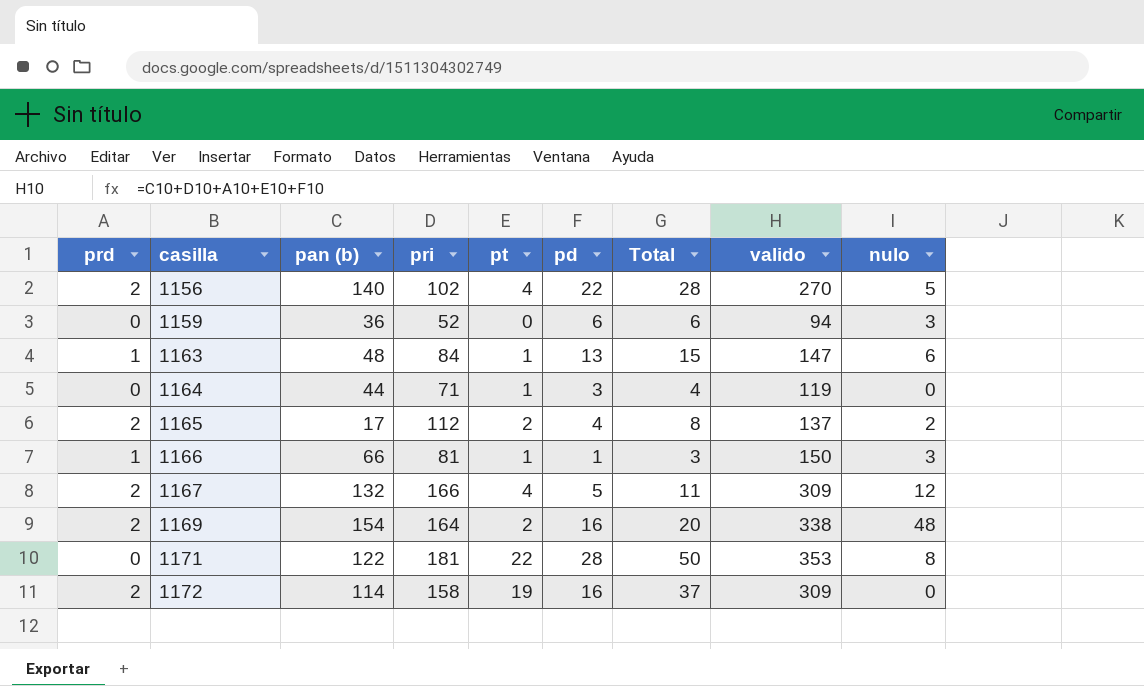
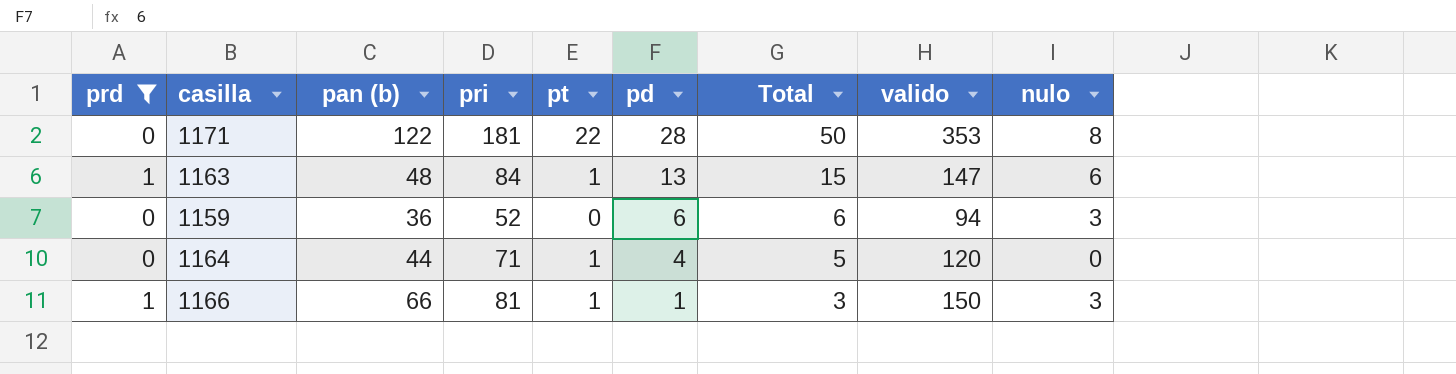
filter: none -> prd != 2
row order: casilla ascending -> pd descending
1164 | pd: 3 -> 4
1164 | Total: 4 -> 5
1164 | valido: 119 -> 120

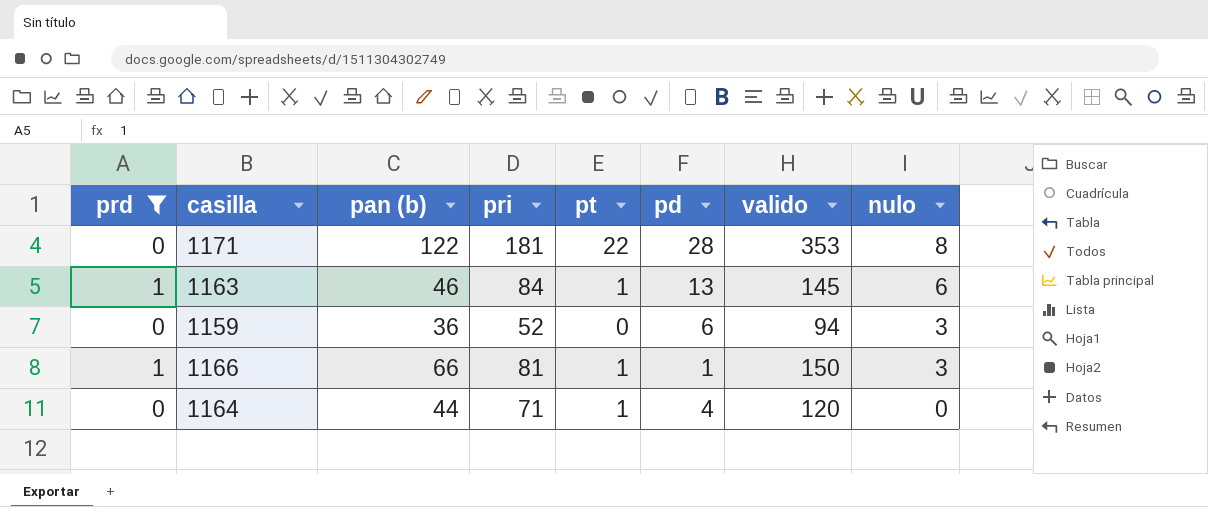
row order: pd descending -> nulo descending
column Total | formula: [prd] + [pt] + [pd] -> none
1163 | pan (b): 48 -> 46
1163 | valido: 147 -> 145

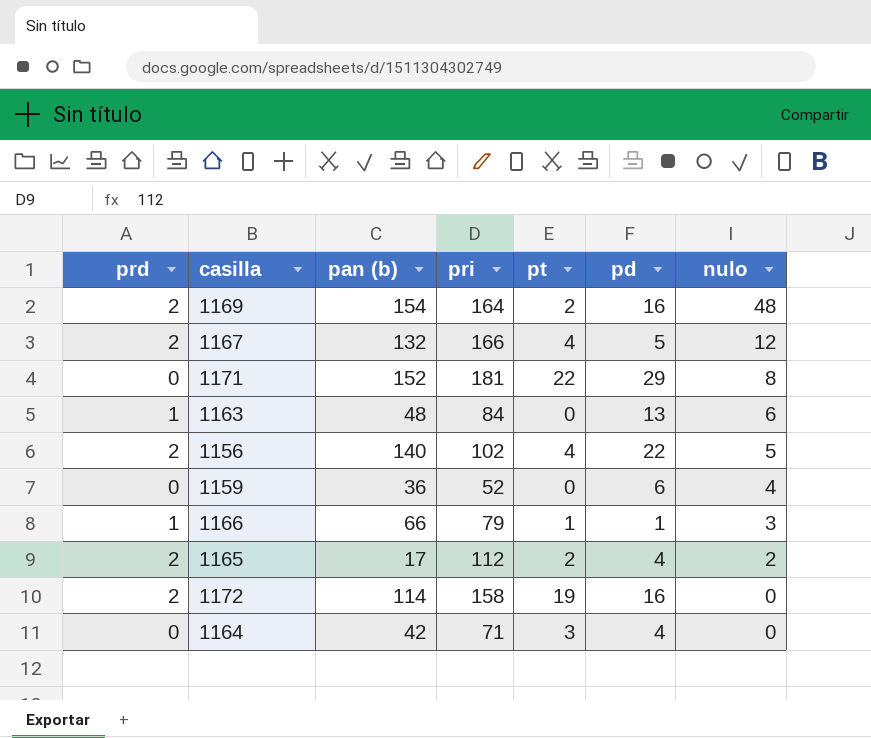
filter: prd != 2 -> none
column valido | formula: [prd] + [pan (b)] + [pri] + [pt] + [pd] -> none
1171 | pan (b): 122 -> 152
1171 | pd: 28 -> 29
1163 | pan (b): 46 -> 48
1163 | pt: 1 -> 0
1159 | nulo: 3 -> 4
1166 | pri: 81 -> 79
1164 | pan (b): 44 -> 42
1164 | pt: 1 -> 3

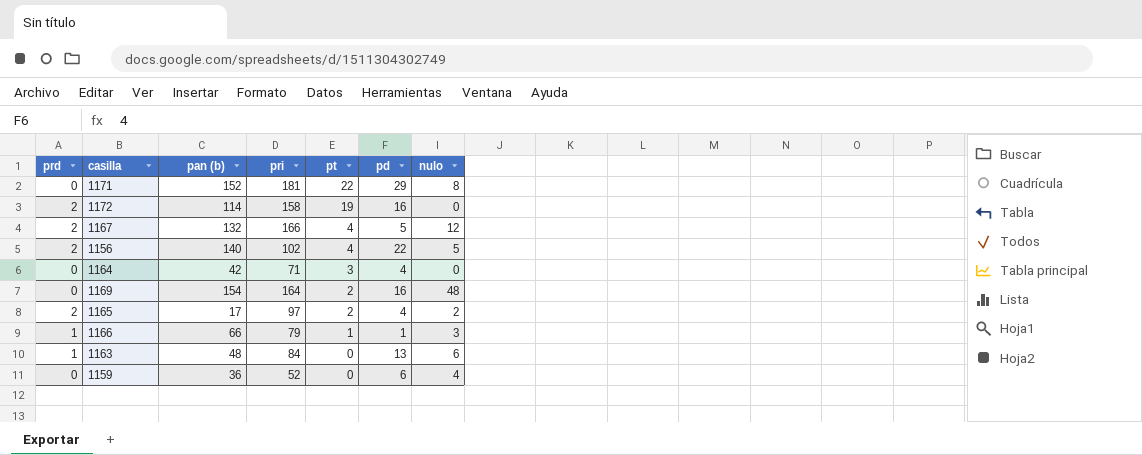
row order: nulo descending -> pt descending
1169 | prd: 2 -> 0
1165 | pri: 112 -> 97

